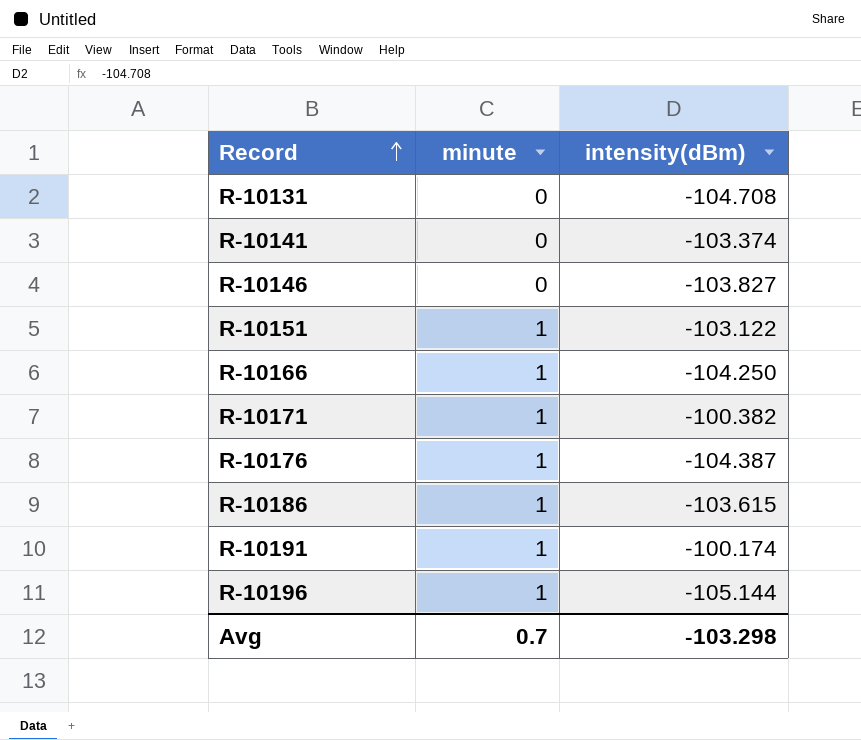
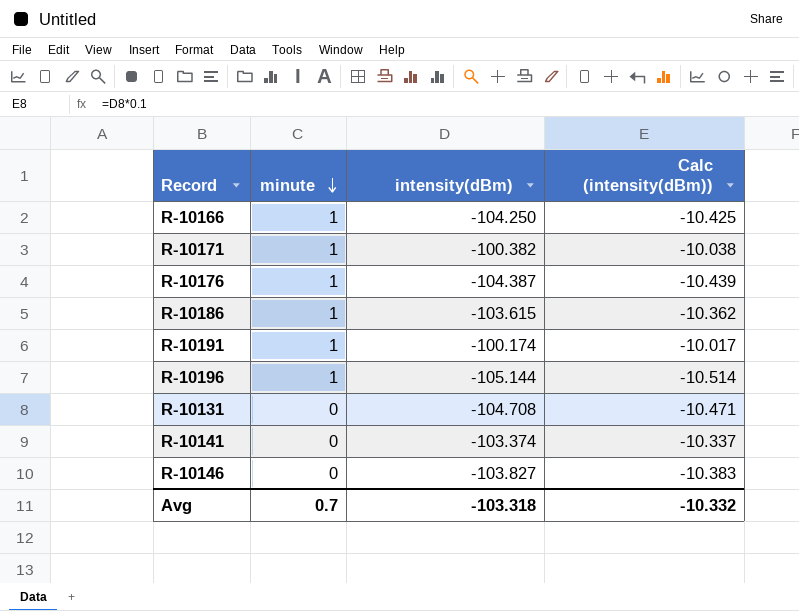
row order: Record ascending -> minute descending
column Calc (intensity(dBm)) | formula: none -> [intensity(dBm)] * 0.1
row R-10151: 1 | -103.122 -> none
Avg | intensity(dBm): -103.298 -> -103.318

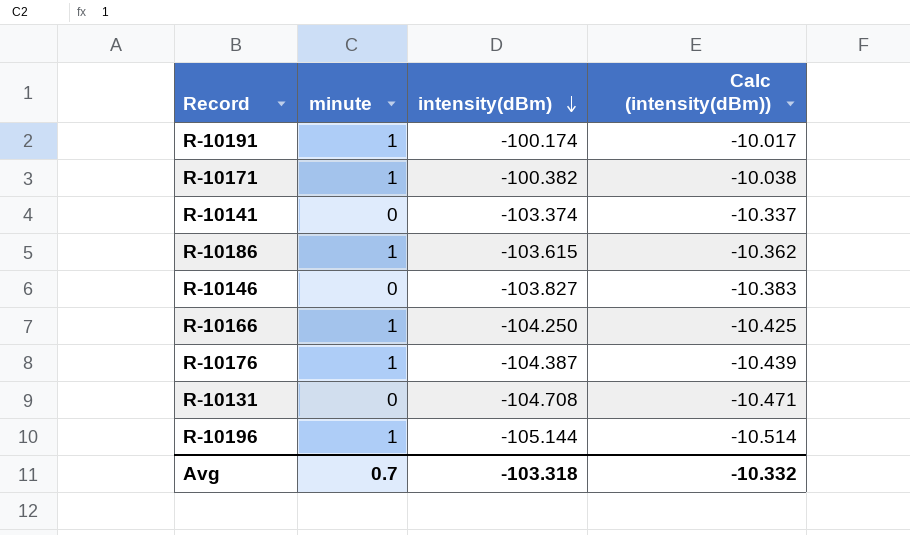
row order: minute descending -> intensity(dBm) descending

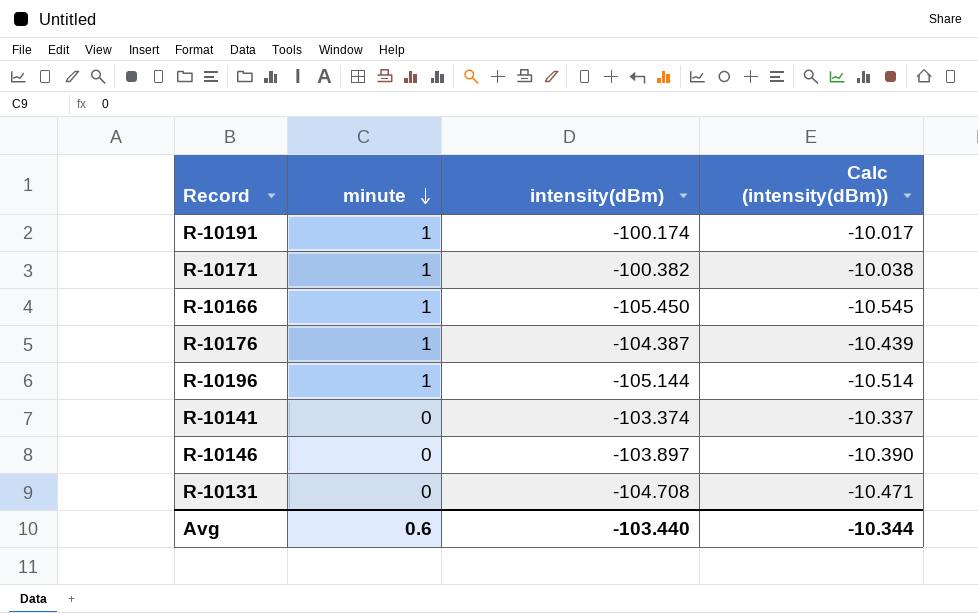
row order: intensity(dBm) descending -> minute descending
row R-10186: 1 | -103.615 | -10.362 -> none
R-10166 | intensity(dBm): -104.250 -> -105.450
R-10166 | Calc (intensity(dBm)): -10.425 -> -10.545
R-10146 | intensity(dBm): -103.827 -> -103.897
R-10146 | Calc (intensity(dBm)): -10.383 -> -10.390
Avg | minute: 0.7 -> 0.6
Avg | intensity(dBm): -103.318 -> -103.440
Avg | Calc (intensity(dBm)): -10.332 -> -10.344

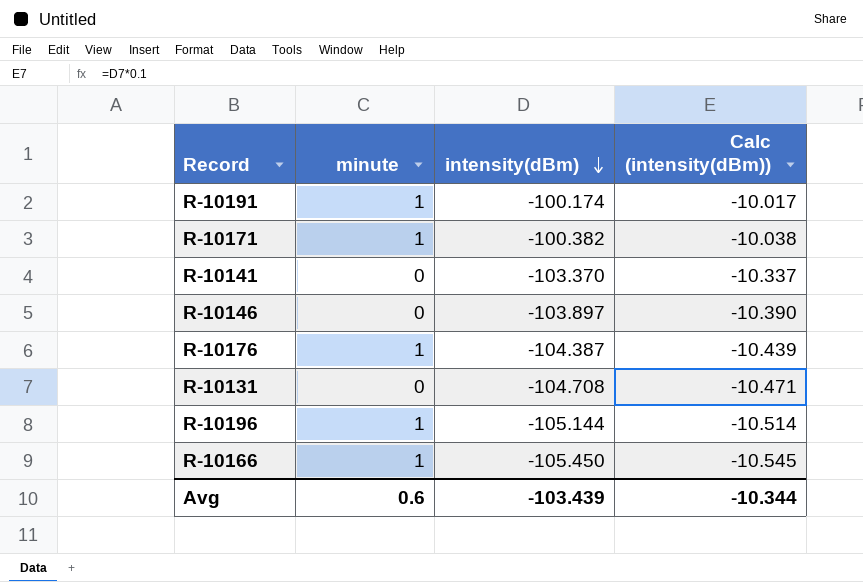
row order: minute descending -> intensity(dBm) descending
R-10141 | intensity(dBm): -103.374 -> -103.370
Avg | intensity(dBm): -103.440 -> -103.439

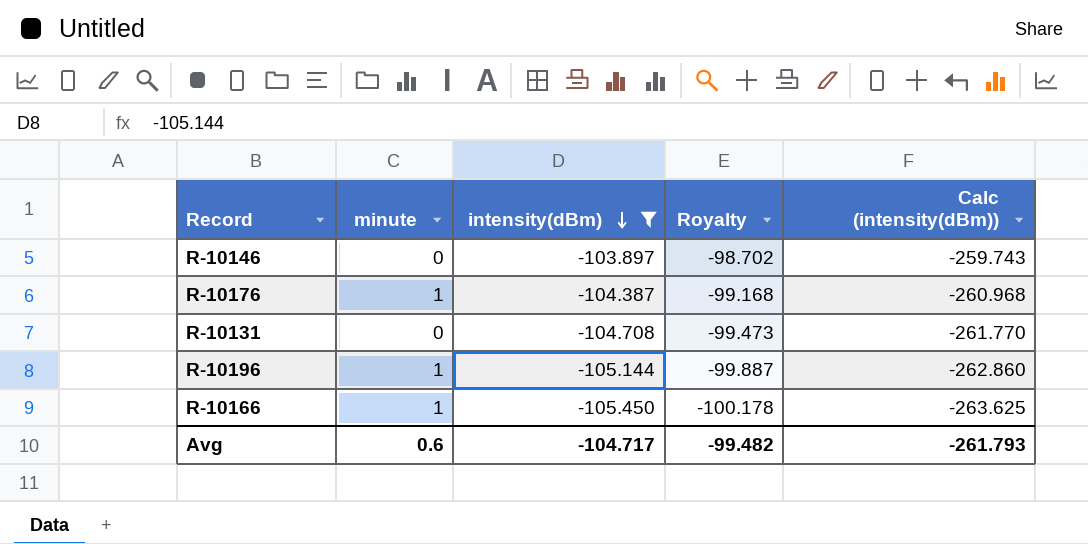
filter: none -> intensity(dBm) <= -103.897
column Royalty | formula: none -> [intensity(dBm)] * 0.95
column Calc (intensity(dBm)) | formula: [intensity(dBm)] * 0.1 -> [intensity(dBm)] * 2.5
Avg | intensity(dBm): -103.439 -> -104.717
Avg | Calc (intensity(dBm)): -10.344 -> -261.793

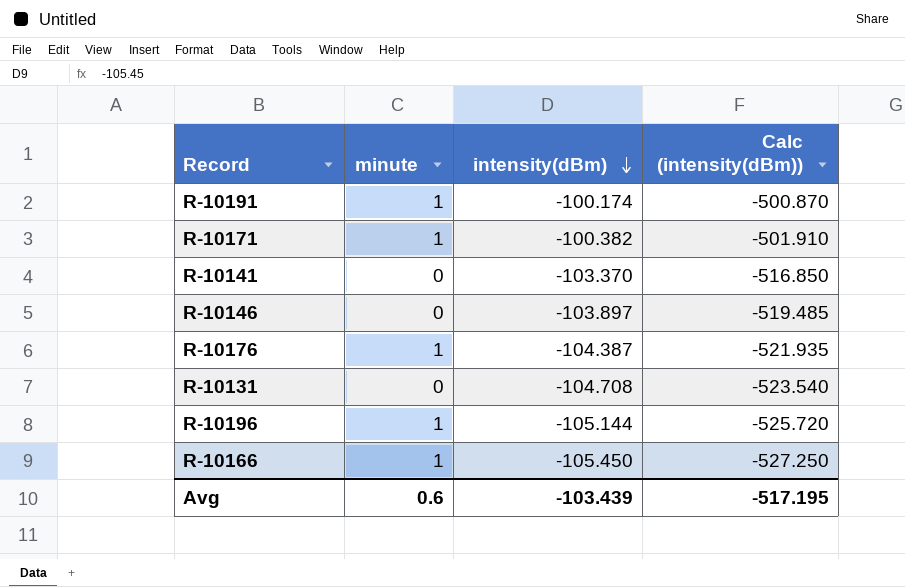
filter: intensity(dBm) <= -103.897 -> none
column Royalty | formula: [intensity(dBm)] * 0.95 -> none
column Calc (intensity(dBm)) | formula: [intensity(dBm)] * 2.5 -> [intensity(dBm)] * 5
Avg | intensity(dBm): -104.717 -> -103.439
Avg | Calc (intensity(dBm)): -261.793 -> -517.195

